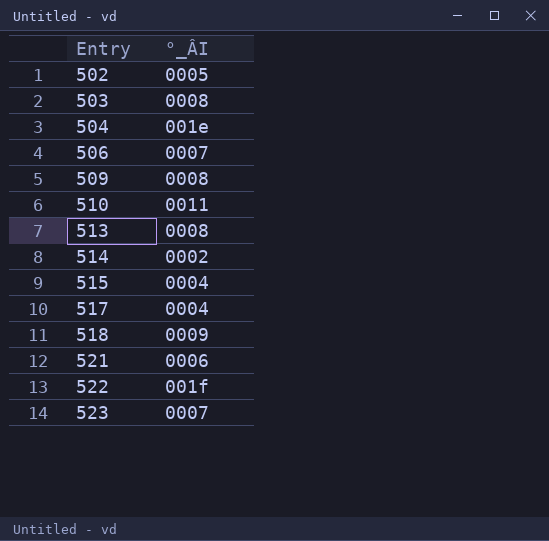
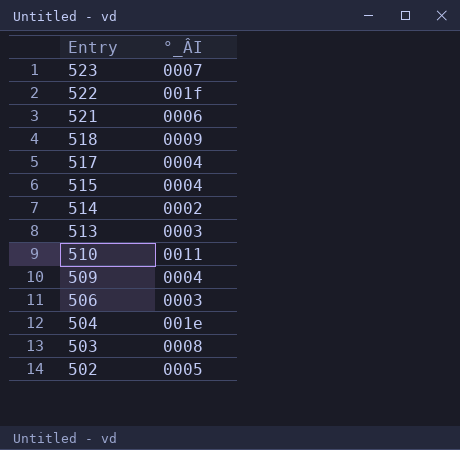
row order: Entry ascending -> Entry descending
513 | °_ÂI: 0008 -> 0003
509 | °_ÂI: 0008 -> 0004
506 | °_ÂI: 0007 -> 0003

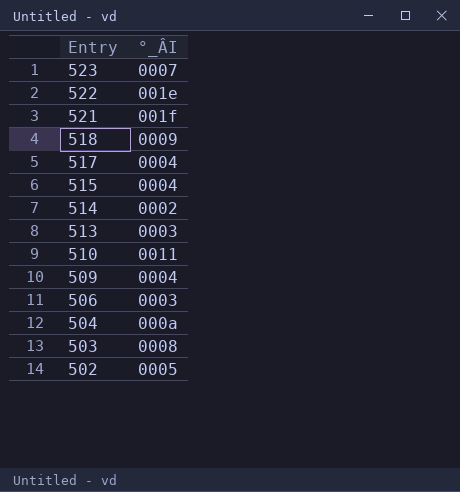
522 | °_ÂI: 001f -> 001e
521 | °_ÂI: 0006 -> 001f
504 | °_ÂI: 001e -> 000a

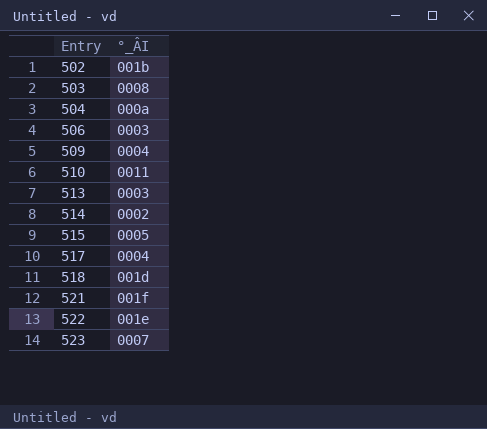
row order: Entry descending -> Entry ascending
502 | °_ÂI: 0005 -> 001b
515 | °_ÂI: 0004 -> 0005
518 | °_ÂI: 0009 -> 001d

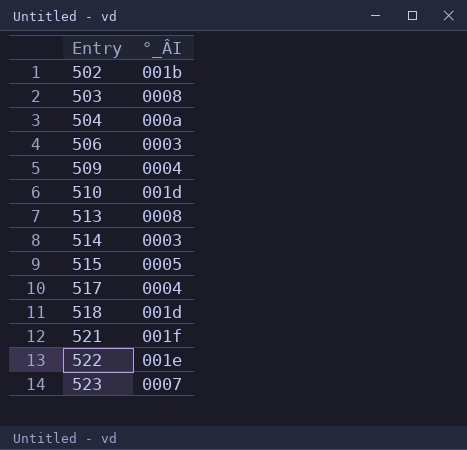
510 | °_ÂI: 0011 -> 001d
513 | °_ÂI: 0003 -> 0008
514 | °_ÂI: 0002 -> 0003

